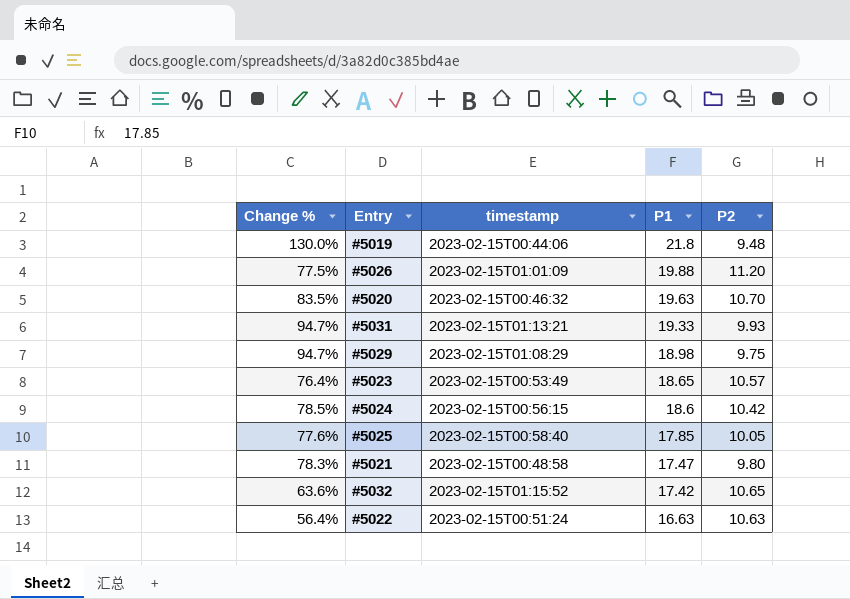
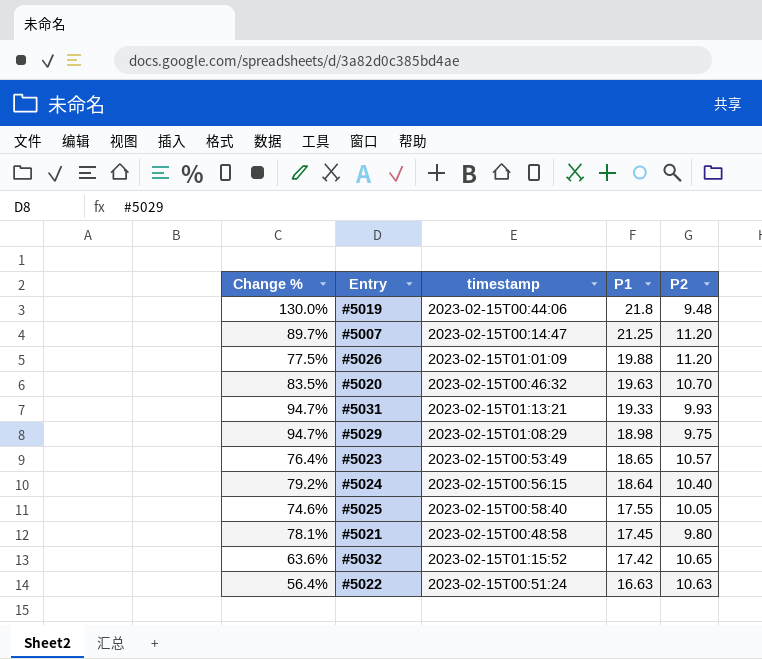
row #5007: none -> 89.7% | 2023-02-15T00:14:47 | 21.25 | 11.20
#5024 | Change %: 78.5% -> 79.2%
#5024 | P1: 18.6 -> 18.64
#5024 | P2: 10.42 -> 10.40
#5025 | Change %: 77.6% -> 74.6%
#5025 | P1: 17.85 -> 17.55
#5021 | Change %: 78.3% -> 78.1%
#5021 | P1: 17.47 -> 17.45

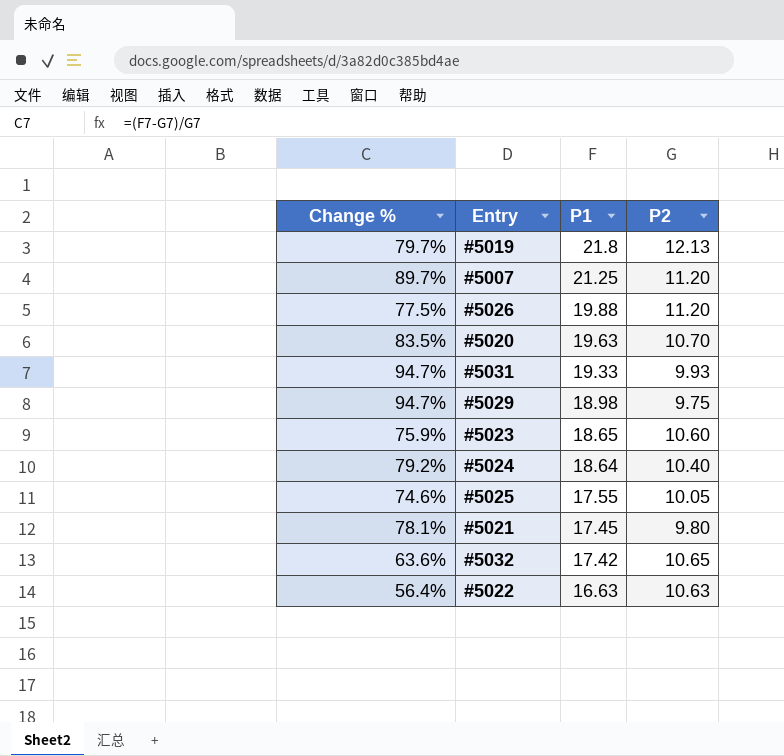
column timestamp | position: 3 -> none
#5019 | Change %: 130.0% -> 79.7%
#5019 | P2: 9.48 -> 12.13
#5023 | Change %: 76.4% -> 75.9%
#5023 | P2: 10.57 -> 10.60

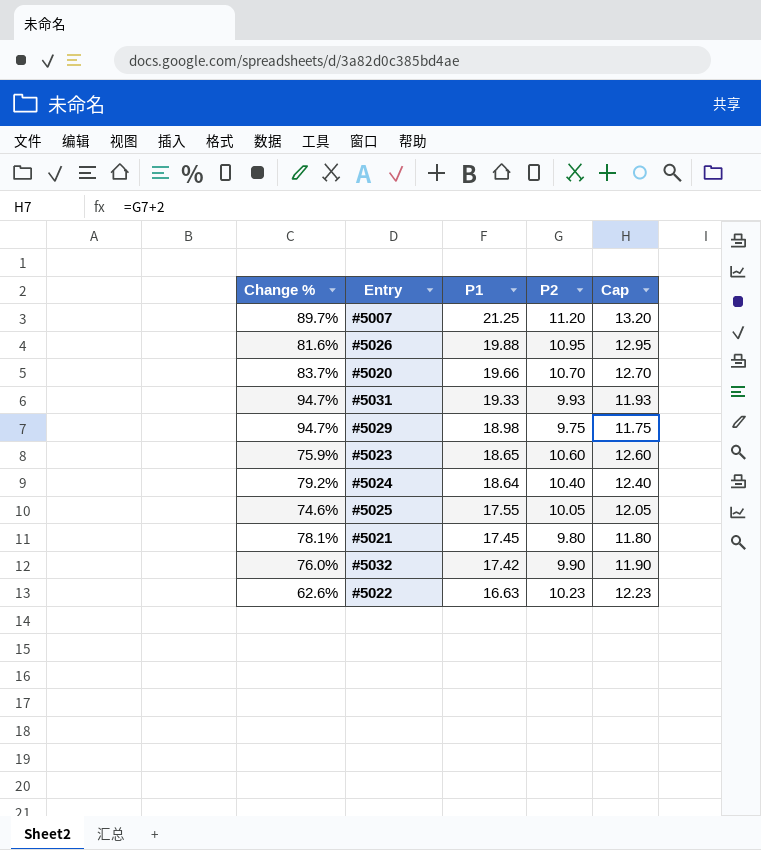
column Cap | formula: none -> [P2] + 2
row #5019: 79.7% | 21.8 | 12.13 -> none
#5026 | Change %: 77.5% -> 81.6%
#5026 | P2: 11.20 -> 10.95
#5020 | Change %: 83.5% -> 83.7%
#5020 | P1: 19.63 -> 19.66
#5032 | Change %: 63.6% -> 76.0%
#5032 | P2: 10.65 -> 9.90
#5022 | Change %: 56.4% -> 62.6%
#5022 | P2: 10.63 -> 10.23

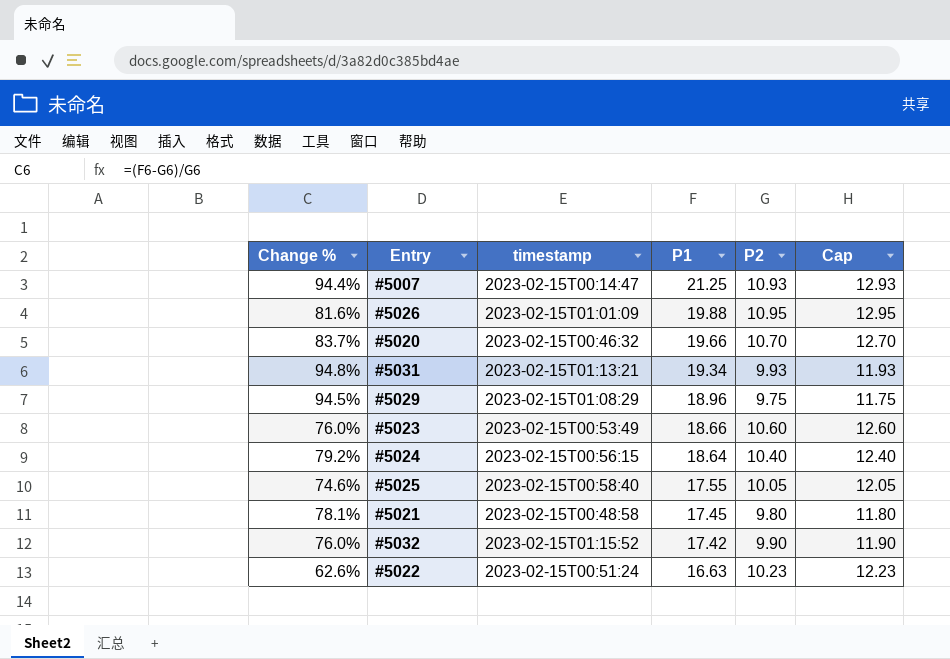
column timestamp | position: none -> 3
#5007 | Change %: 89.7% -> 94.4%
#5007 | P2: 11.20 -> 10.93
#5007 | Cap: 13.20 -> 12.93
#5031 | Change %: 94.7% -> 94.8%
#5031 | P1: 19.33 -> 19.34
#5029 | Change %: 94.7% -> 94.5%
#5029 | P1: 18.98 -> 18.96
#5023 | Change %: 75.9% -> 76.0%
#5023 | P1: 18.65 -> 18.66

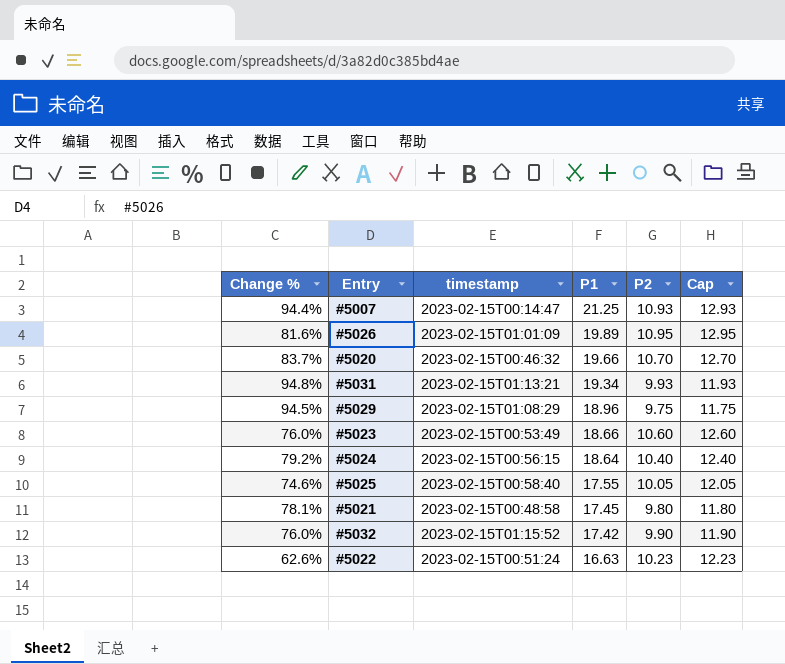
#5026 | P1: 19.88 -> 19.89

